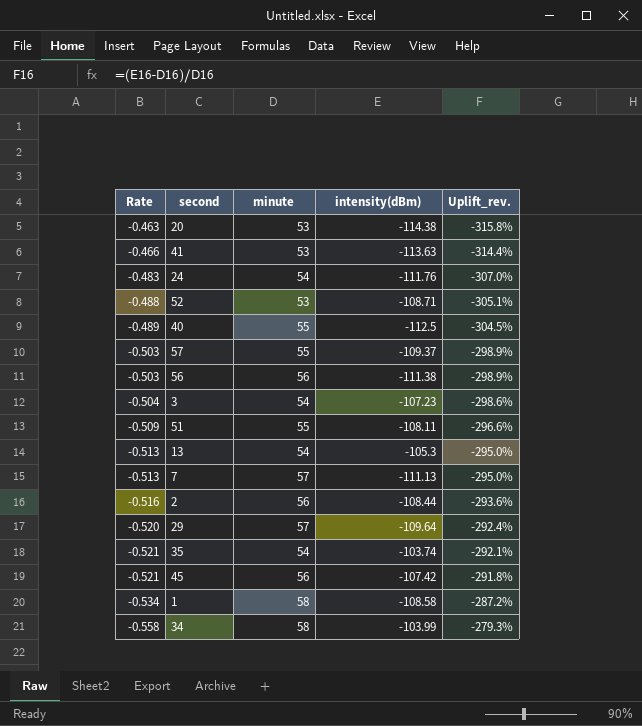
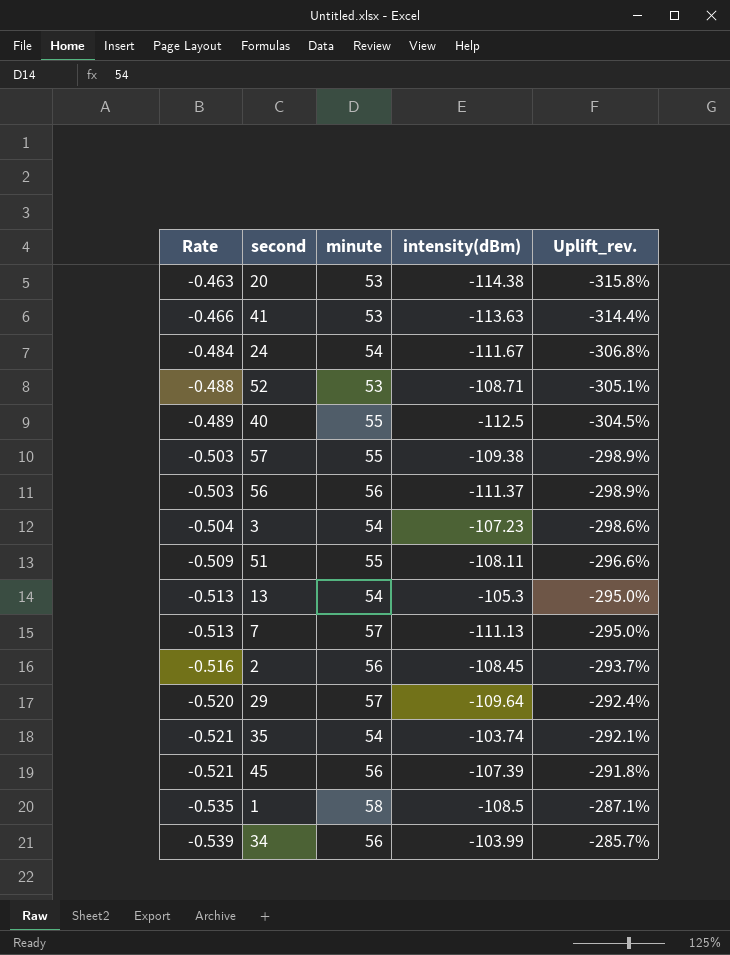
24 | Rate: -0.483 -> -0.484
24 | intensity(dBm): -111.76 -> -111.67
24 | Uplift_rev.: -307.0% -> -306.8%
57 | intensity(dBm): -109.37 -> -109.38
56 | intensity(dBm): -111.38 -> -111.37
2 | intensity(dBm): -108.44 -> -108.45
2 | Uplift_rev.: -293.6% -> -293.7%
45 | intensity(dBm): -107.42 -> -107.39
1 | Rate: -0.534 -> -0.535
1 | intensity(dBm): -108.58 -> -108.5
1 | Uplift_rev.: -287.2% -> -287.1%
34 | Rate: -0.558 -> -0.539
34 | minute: 58 -> 56
34 | Uplift_rev.: -279.3% -> -285.7%

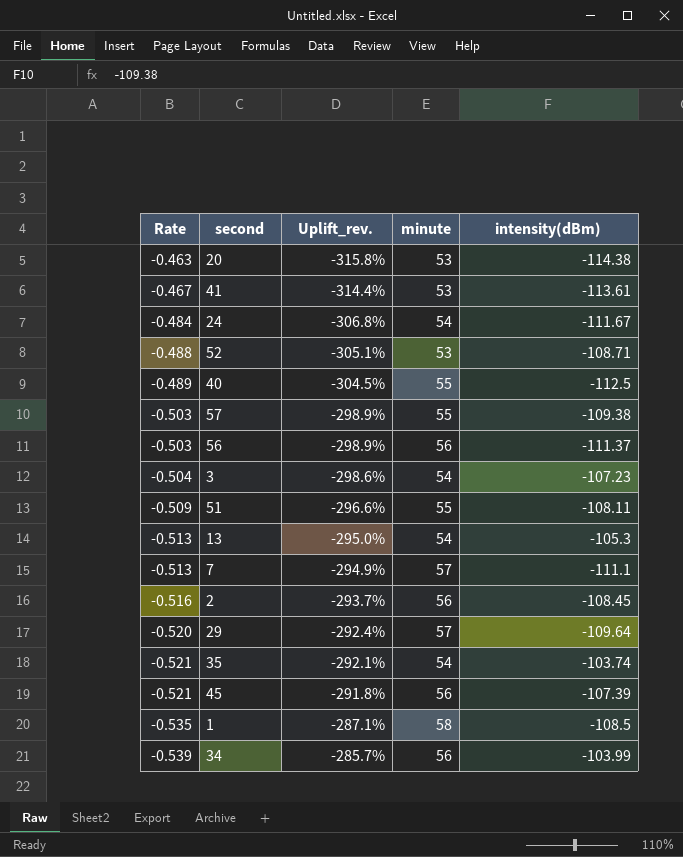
column Uplift_rev. | position: 5 -> 3
41 | Rate: -0.466 -> -0.467
41 | intensity(dBm): -113.63 -> -113.61
7 | Uplift_rev.: -295.0% -> -294.9%
7 | intensity(dBm): -111.13 -> -111.1

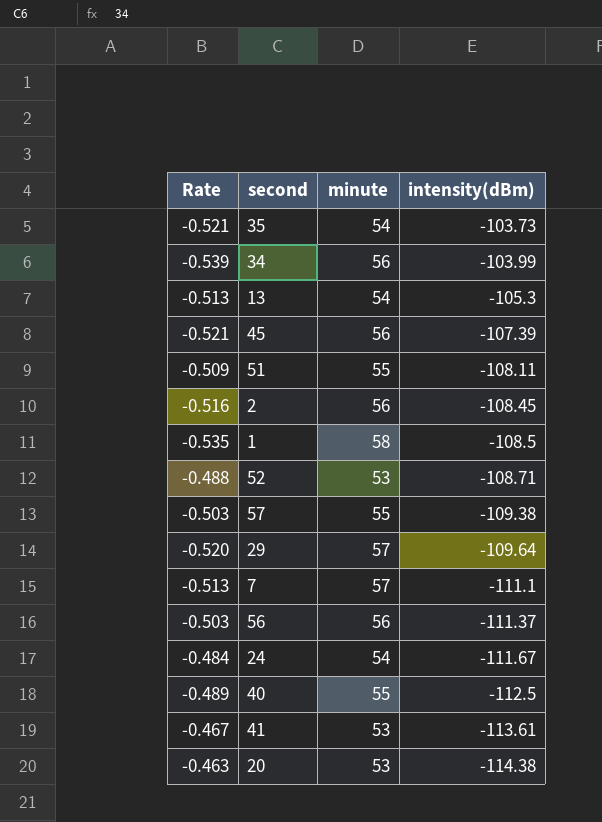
row order: Rate descending -> intensity(dBm) descending
column Uplift_rev. | formula: ([intensity(dBm)] - [minute]) / [minute] -> none
row 3: -0.504 | -298.6% | 54 | -107.23 -> none
35 | intensity(dBm): -103.74 -> -103.73

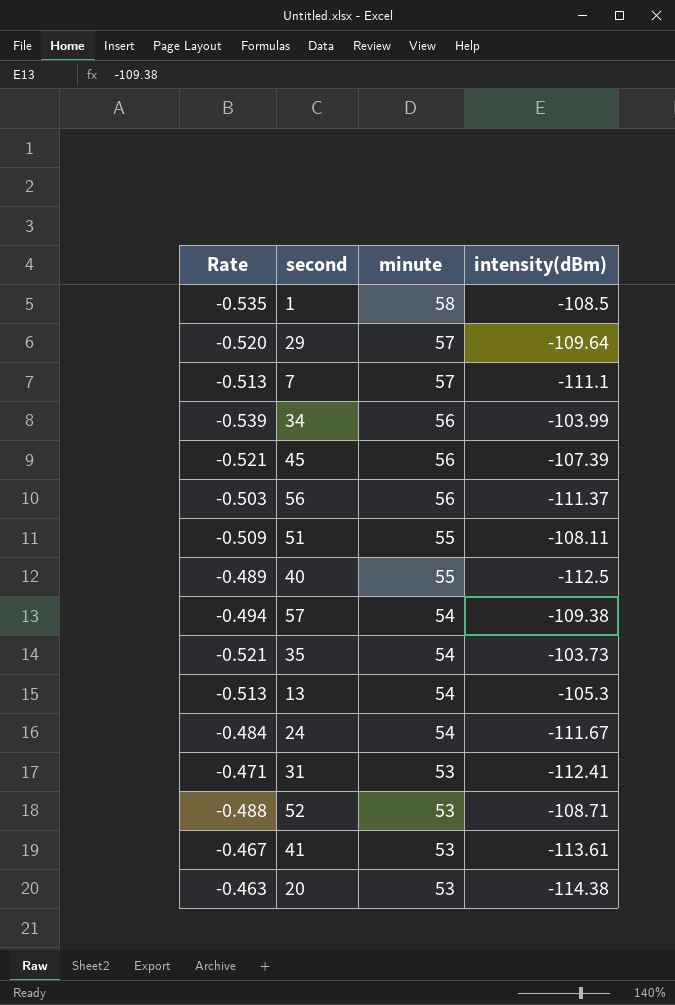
row order: intensity(dBm) descending -> minute descending
row 2: -0.516 | 56 | -108.45 -> none
57 | Rate: -0.503 -> -0.494
57 | minute: 55 -> 54
row 31: none -> -0.471 | 53 | -112.41

